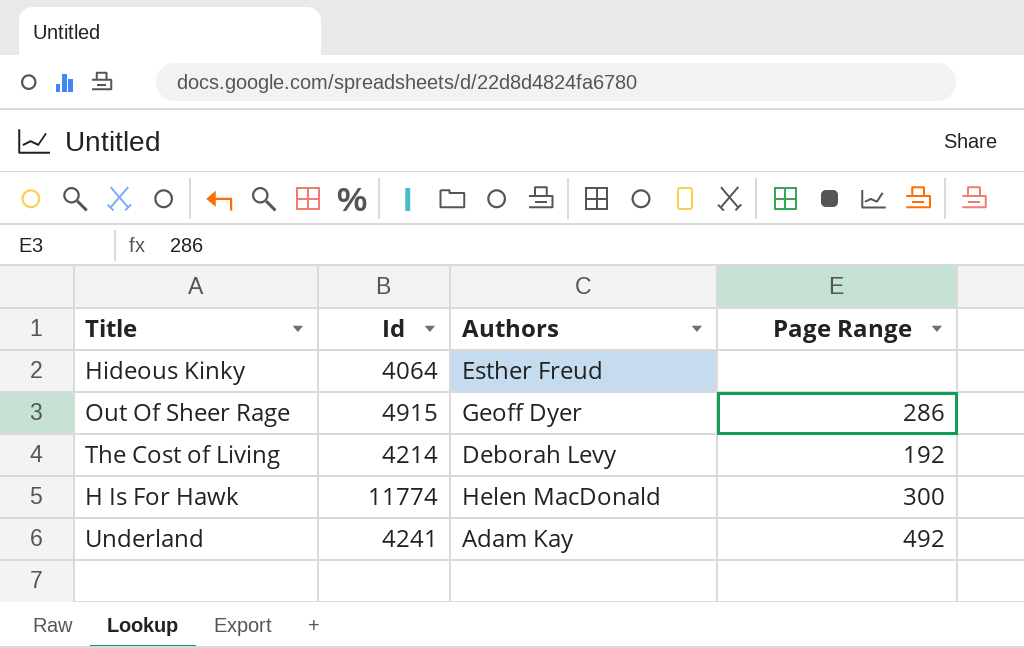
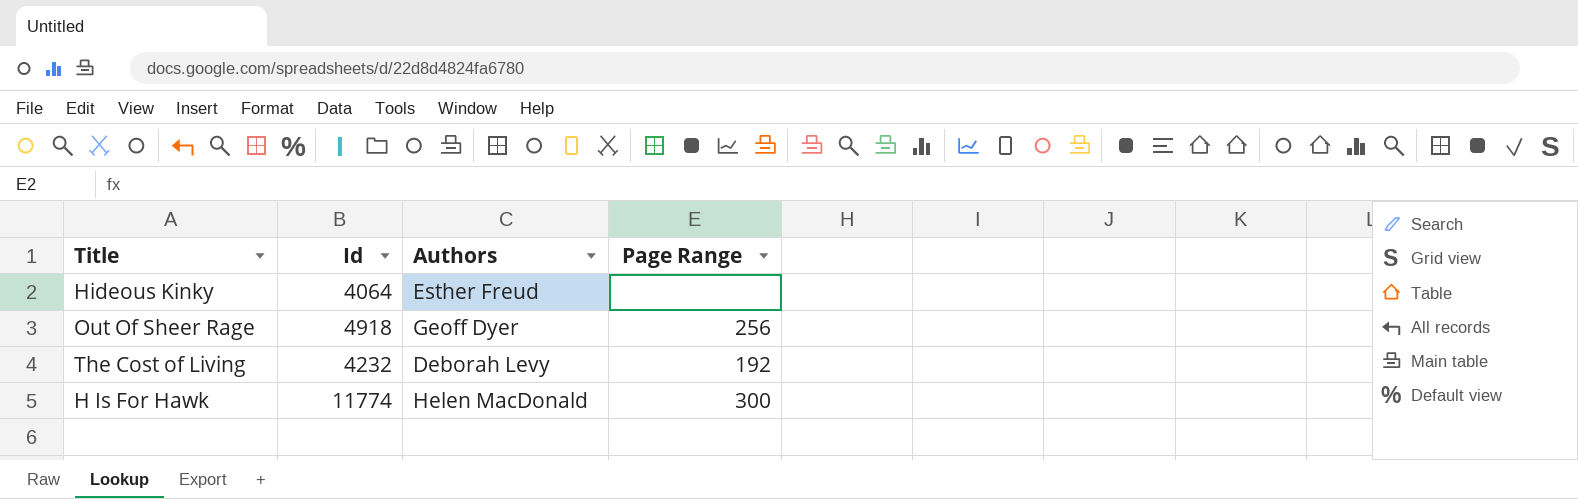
row Underland: 4241 | Adam Kay | 492 -> none
Out Of Sheer Rage | Id: 4915 -> 4918
Out Of Sheer Rage | Page Range: 286 -> 256
The Cost of Living | Id: 4214 -> 4232

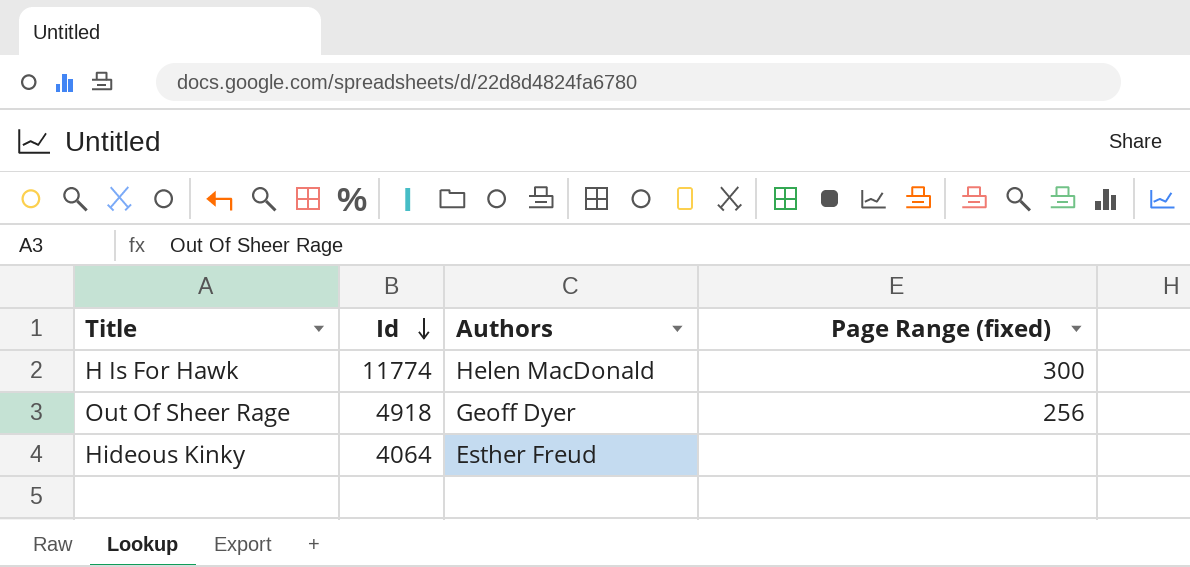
row order: none -> Id descending
column name: Page Range -> Page Range (fixed)
row The Cost of Living: 4232 | Deborah Levy | 192 -> none

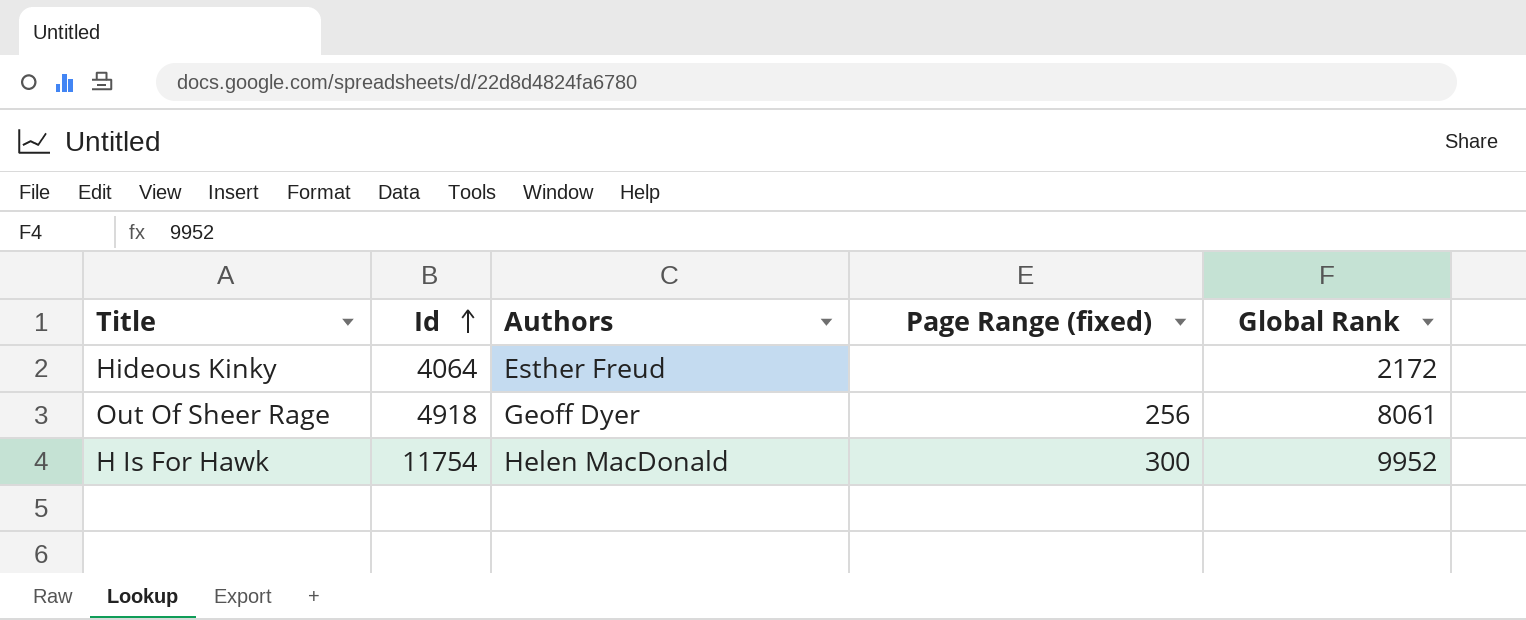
row order: Id descending -> Id ascending
column Global Rank | position: none -> 5
H Is For Hawk | Id: 11774 -> 11754

